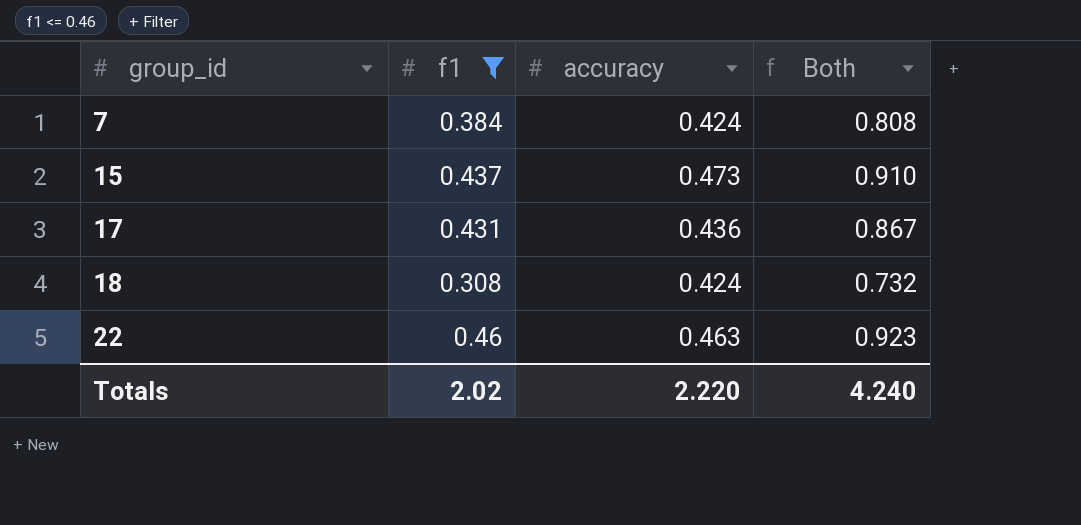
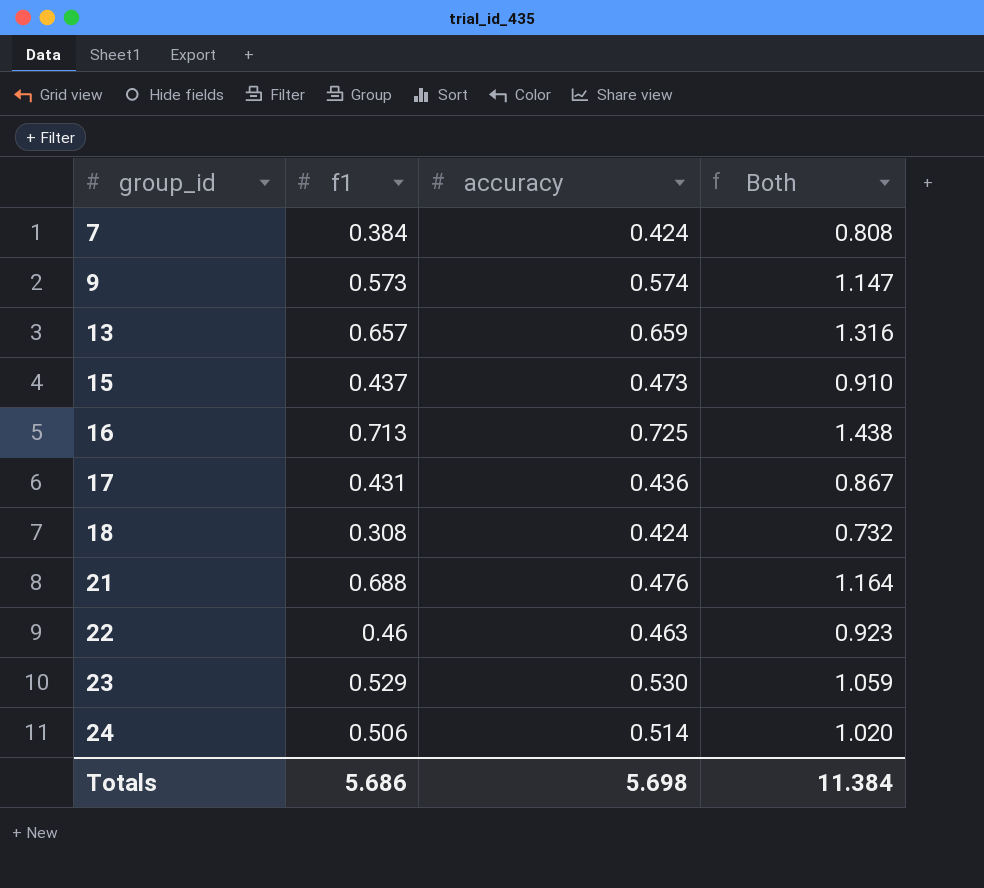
filter: f1 <= 0.46 -> none
Totals | f1: 2.02 -> 5.686
Totals | accuracy: 2.220 -> 5.698
Totals | Both: 4.240 -> 11.384

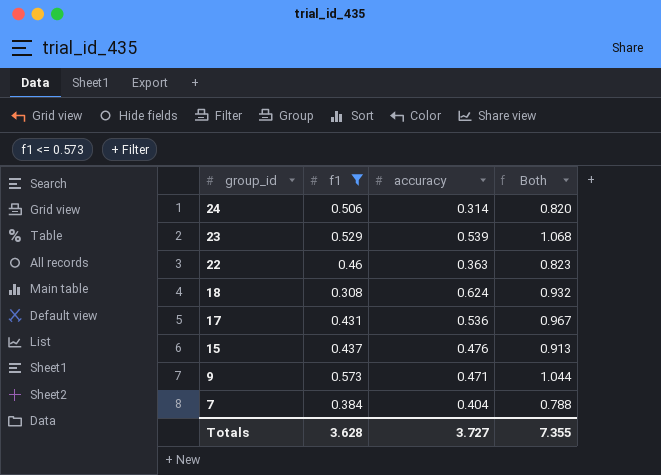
filter: none -> f1 <= 0.573
row order: group_id ascending -> group_id descending
24 | accuracy: 0.514 -> 0.314
24 | Both: 1.020 -> 0.820
23 | accuracy: 0.530 -> 0.539
23 | Both: 1.059 -> 1.068
22 | accuracy: 0.463 -> 0.363
22 | Both: 0.923 -> 0.823
18 | accuracy: 0.424 -> 0.624
18 | Both: 0.732 -> 0.932
17 | accuracy: 0.436 -> 0.536
17 | Both: 0.867 -> 0.967
15 | accuracy: 0.473 -> 0.476
15 | Both: 0.910 -> 0.913
9 | accuracy: 0.574 -> 0.471
9 | Both: 1.147 -> 1.044
7 | accuracy: 0.424 -> 0.404
7 | Both: 0.808 -> 0.788
Totals | f1: 5.686 -> 3.628
Totals | accuracy: 5.698 -> 3.727
Totals | Both: 11.384 -> 7.355

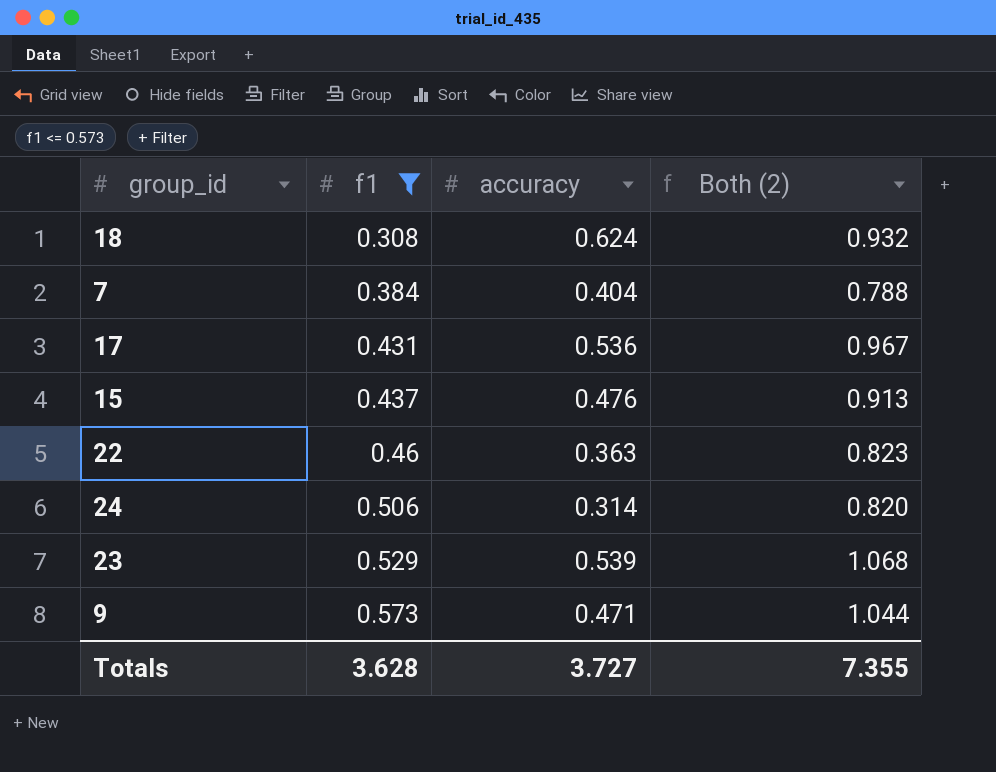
row order: group_id descending -> f1 ascending
column name: Both -> Both (2)

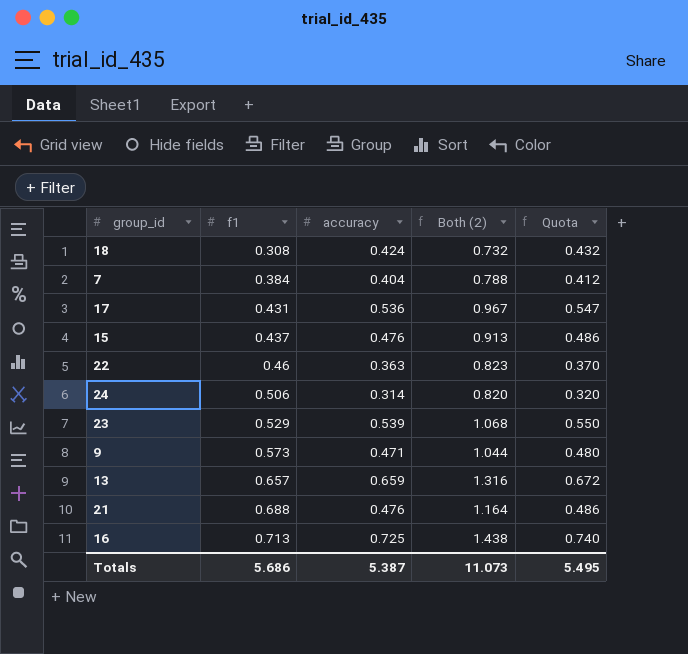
filter: f1 <= 0.573 -> none
column Quota | formula: none -> [accuracy] * 1.02
18 | accuracy: 0.624 -> 0.424
18 | Both (2): 0.932 -> 0.732
Totals | f1: 3.628 -> 5.686
Totals | accuracy: 3.727 -> 5.387
Totals | Both (2): 7.355 -> 11.073

